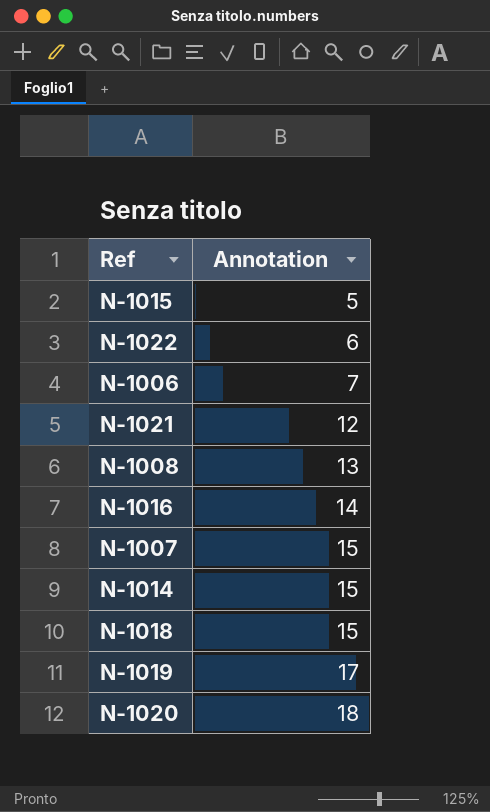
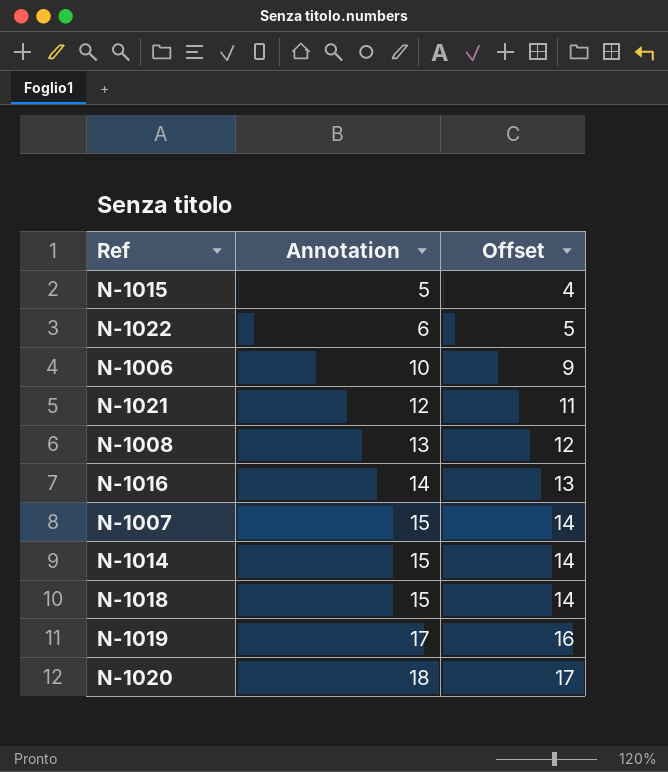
column Offset | formula: none -> [Annotation] - 1
N-1006 | Annotation: 7 -> 10

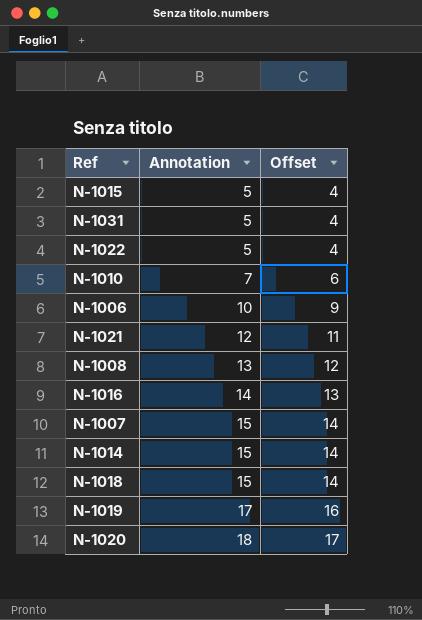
row N-1031: none -> 5 | 4
N-1022 | Annotation: 6 -> 5
N-1022 | Offset: 5 -> 4
row N-1010: none -> 7 | 6

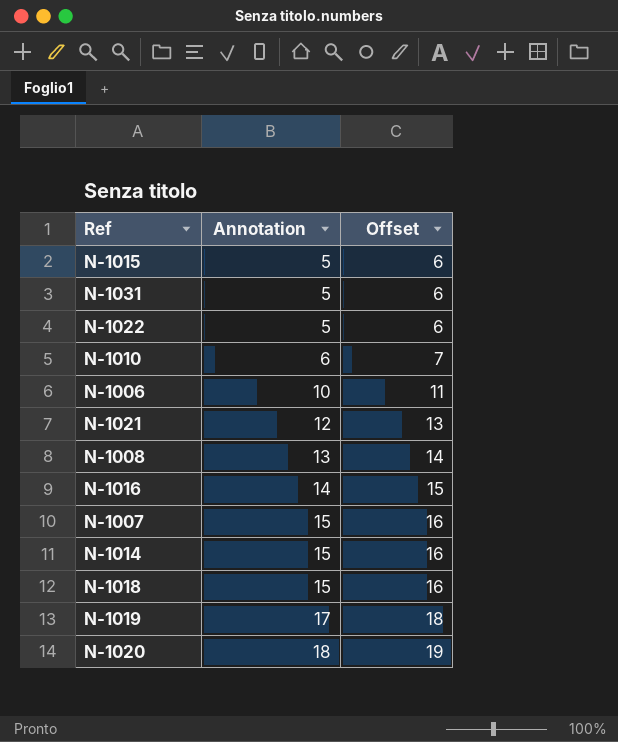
column Offset | formula: [Annotation] - 1 -> [Annotation] + 1
N-1010 | Annotation: 7 -> 6

